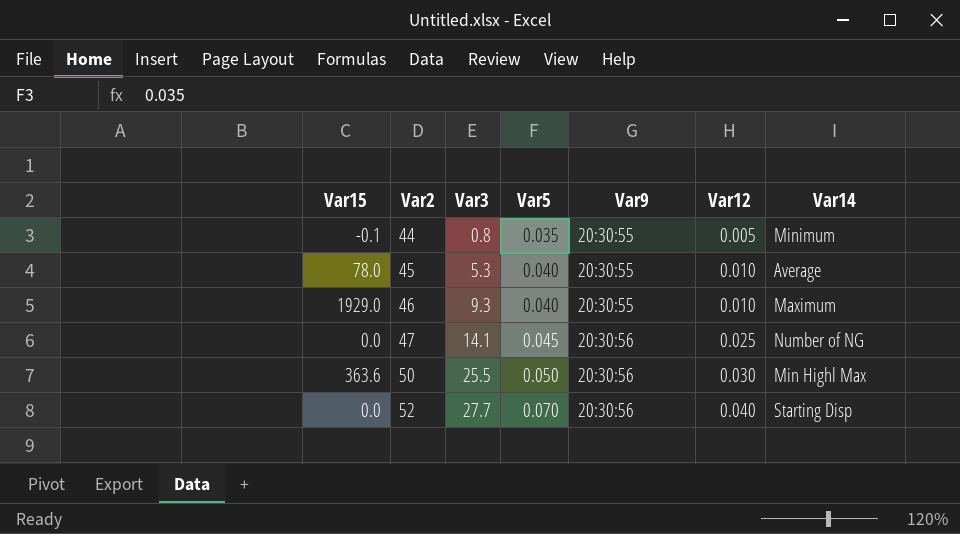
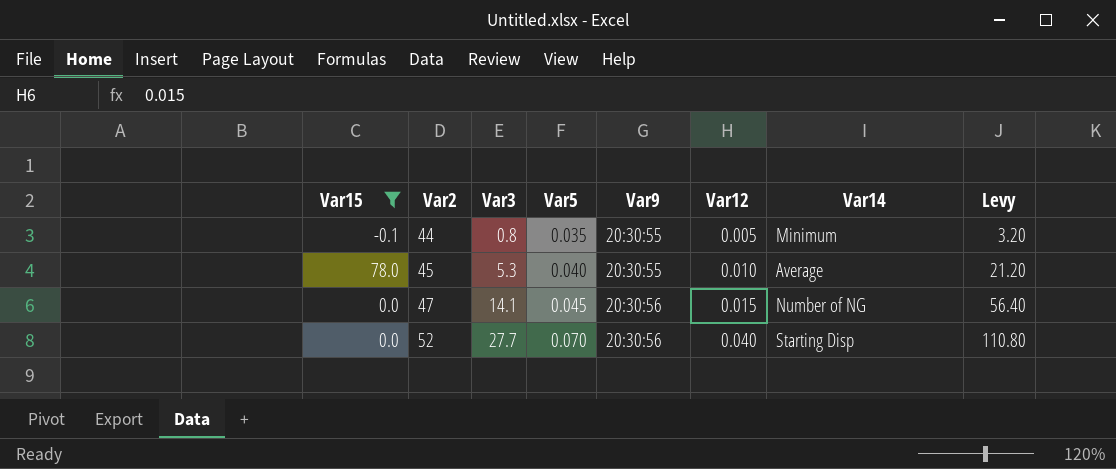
filter: none -> Var15 <= 78.0
column Levy | formula: none -> [Var3] * 4
47 | Var12: 0.025 -> 0.015

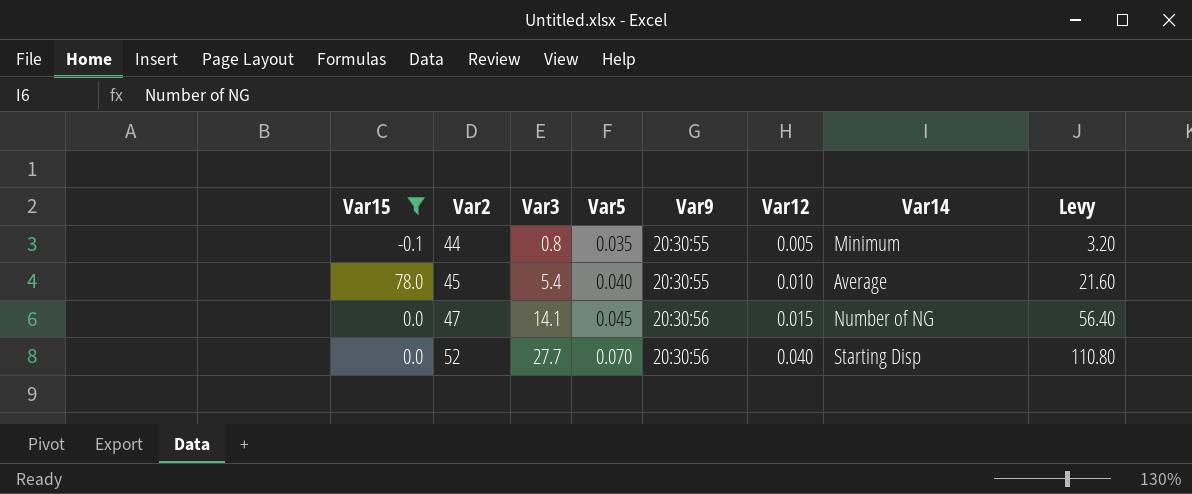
45 | Var3: 5.3 -> 5.4
45 | Levy: 21.20 -> 21.60

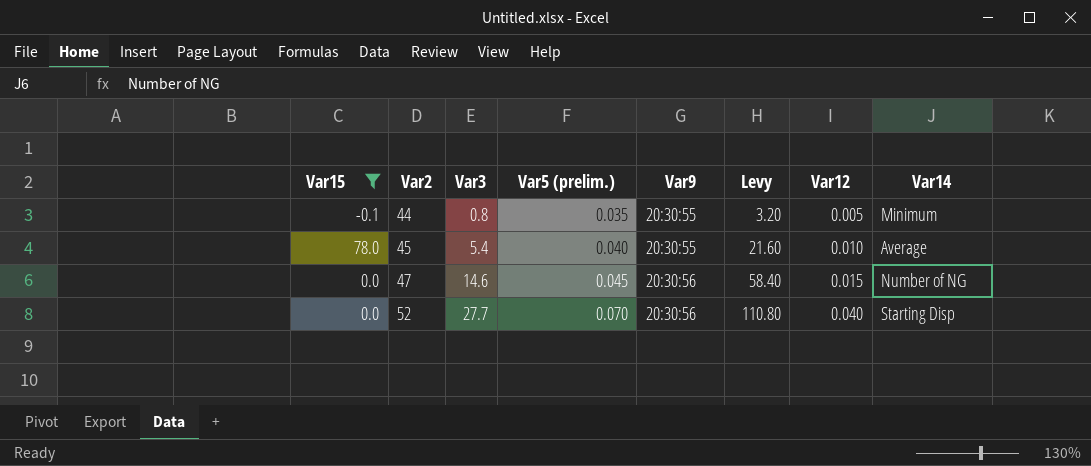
column name: Var5 -> Var5 (prelim.)
column Levy | position: 8 -> 6
47 | Var3: 14.1 -> 14.6
47 | Levy: 56.40 -> 58.40

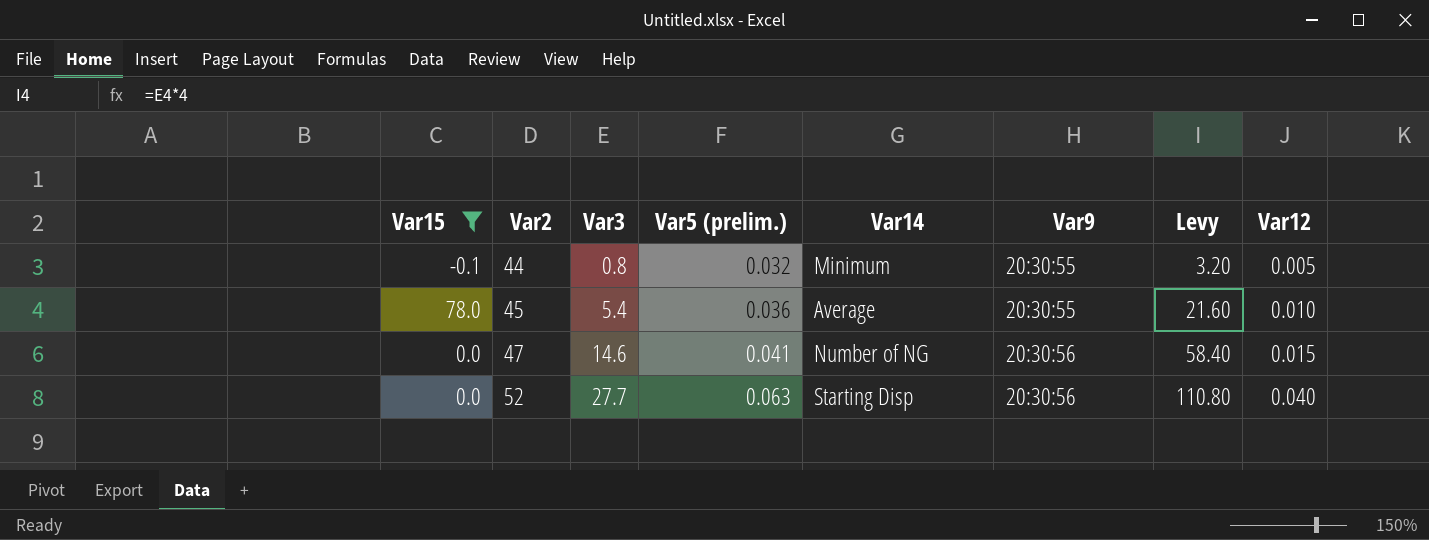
column Var14 | position: 8 -> 5
44 | Var5 (prelim.): 0.035 -> 0.032
45 | Var5 (prelim.): 0.040 -> 0.036
47 | Var5 (prelim.): 0.045 -> 0.041
52 | Var5 (prelim.): 0.070 -> 0.063

